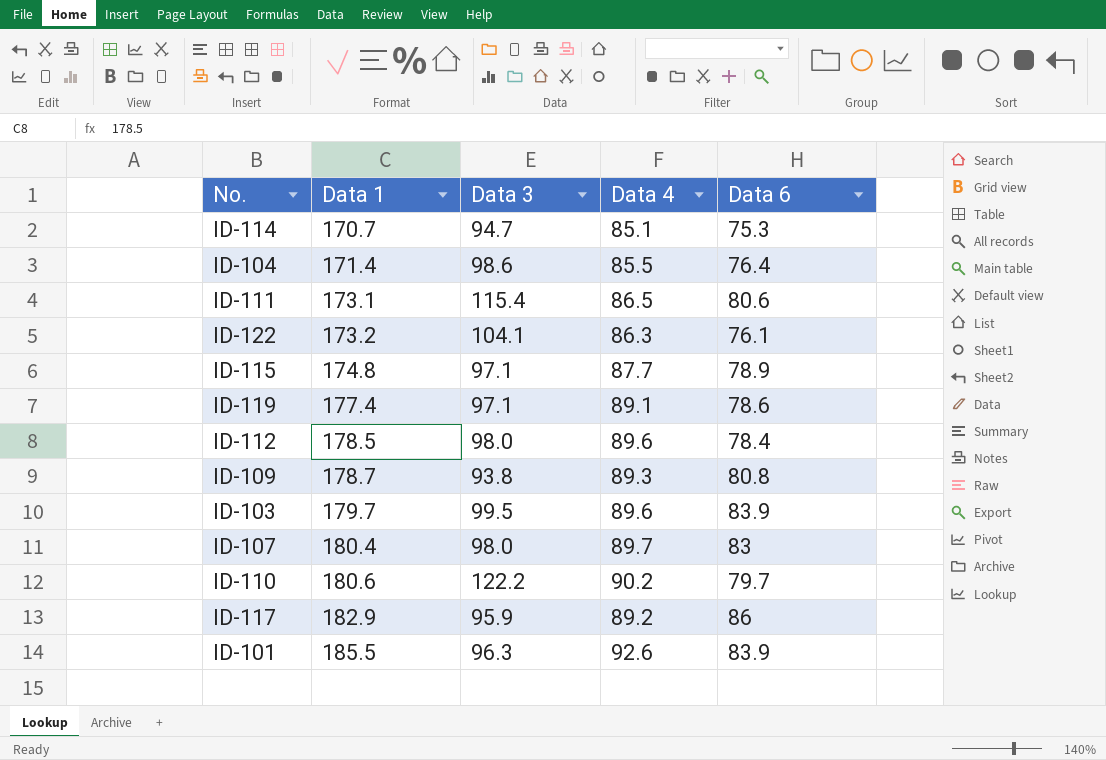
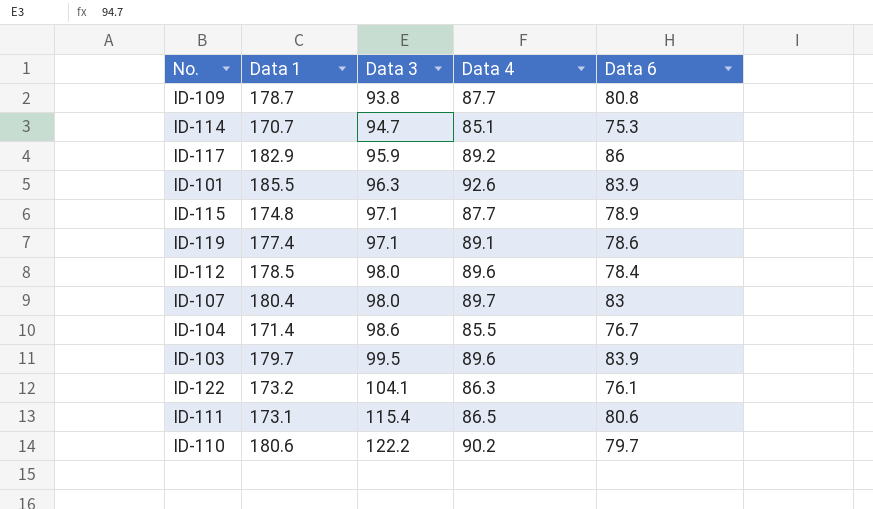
row order: Data 1 ascending -> Data 3 ascending
ID-109 | Data 4: 89.3 -> 87.7
ID-104 | Data 6: 76.4 -> 76.7

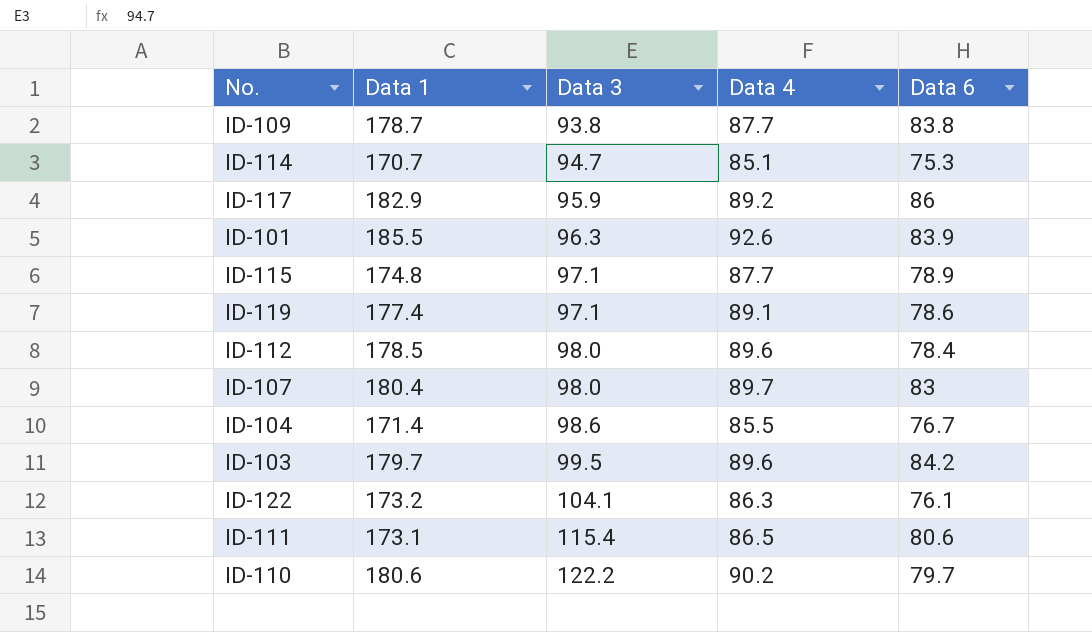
ID-109 | Data 6: 80.8 -> 83.8
ID-103 | Data 6: 83.9 -> 84.2

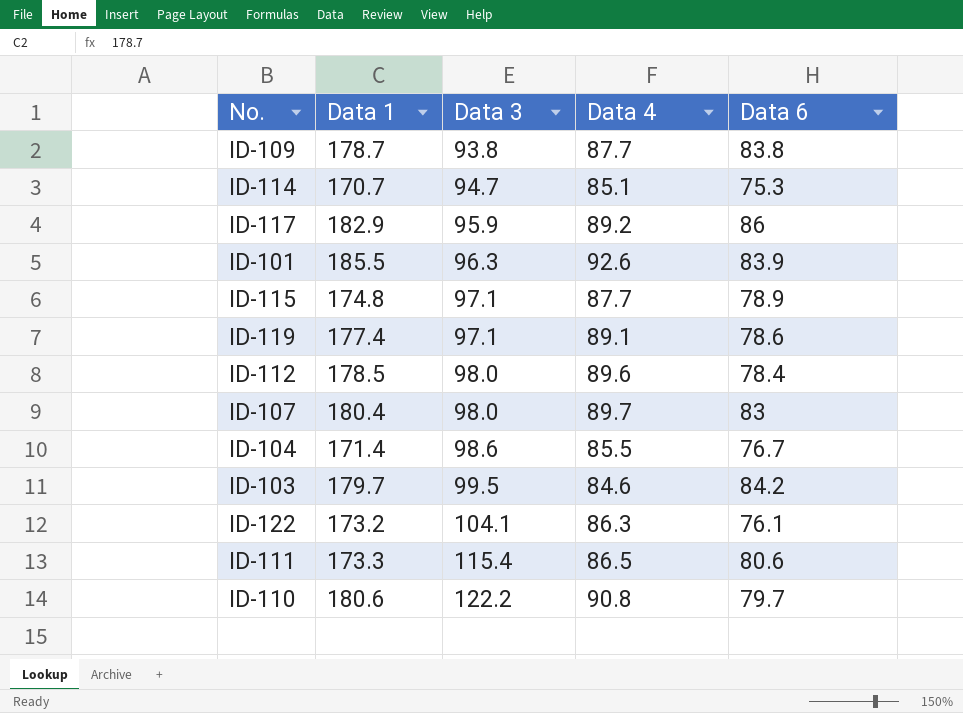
ID-103 | Data 4: 89.6 -> 84.6
ID-111 | Data 1: 173.1 -> 173.3
ID-110 | Data 4: 90.2 -> 90.8

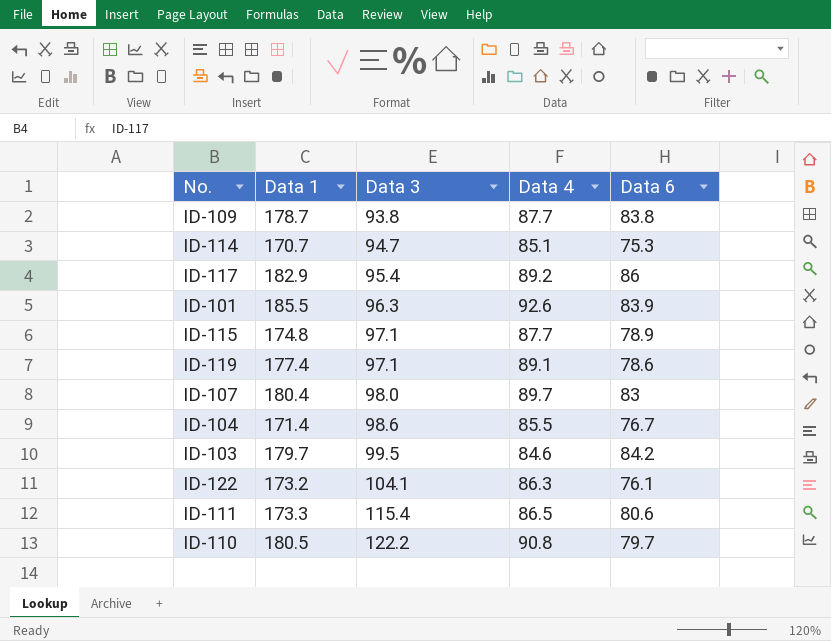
row ID-112: 178.5 | 98.0 | 89.6 | 78.4 -> none
ID-117 | Data 3: 95.9 -> 95.4
ID-110 | Data 1: 180.6 -> 180.5

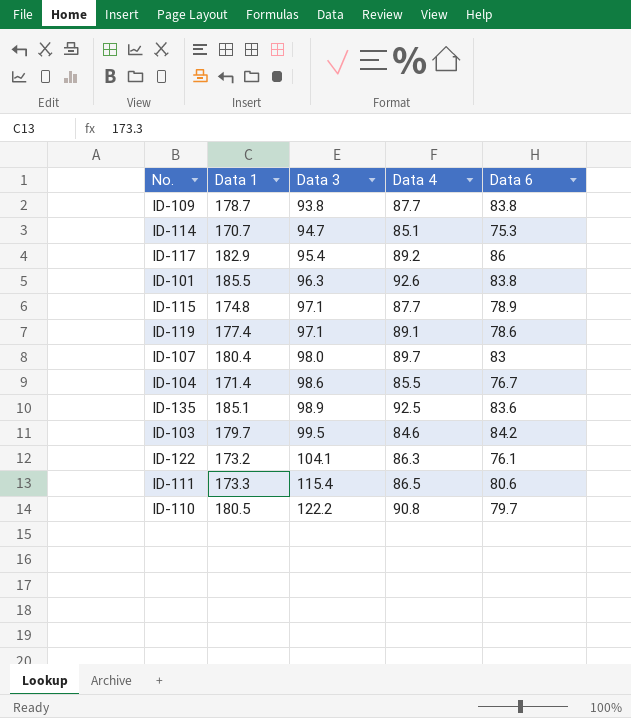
ID-101 | Data 6: 83.9 -> 83.8
row ID-135: none -> 185.1 | 98.9 | 92.5 | 83.6

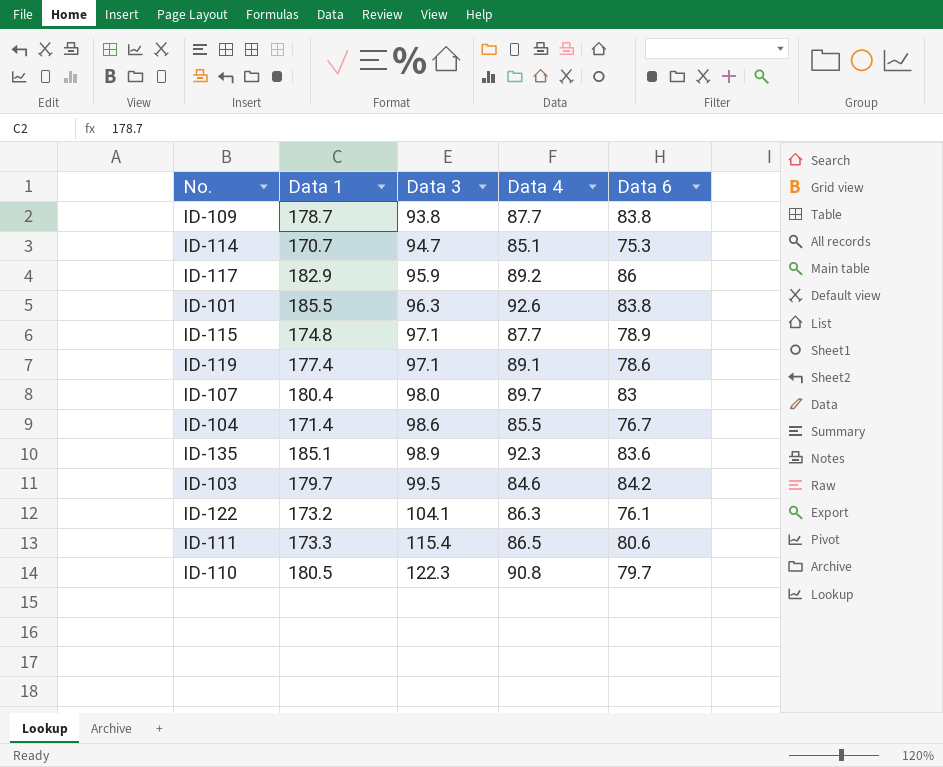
ID-117 | Data 3: 95.4 -> 95.9
ID-135 | Data 4: 92.5 -> 92.3
ID-110 | Data 3: 122.2 -> 122.3

